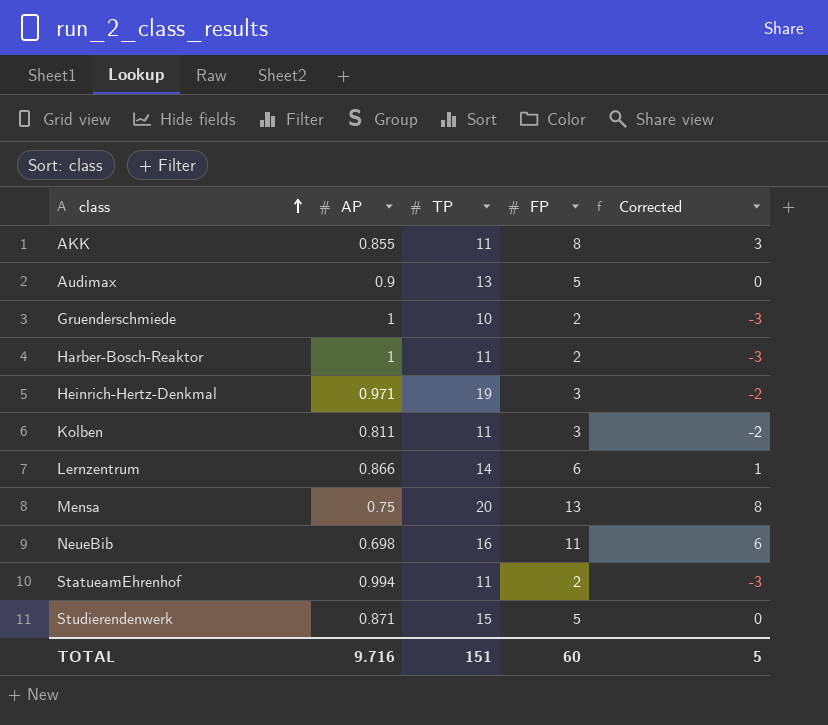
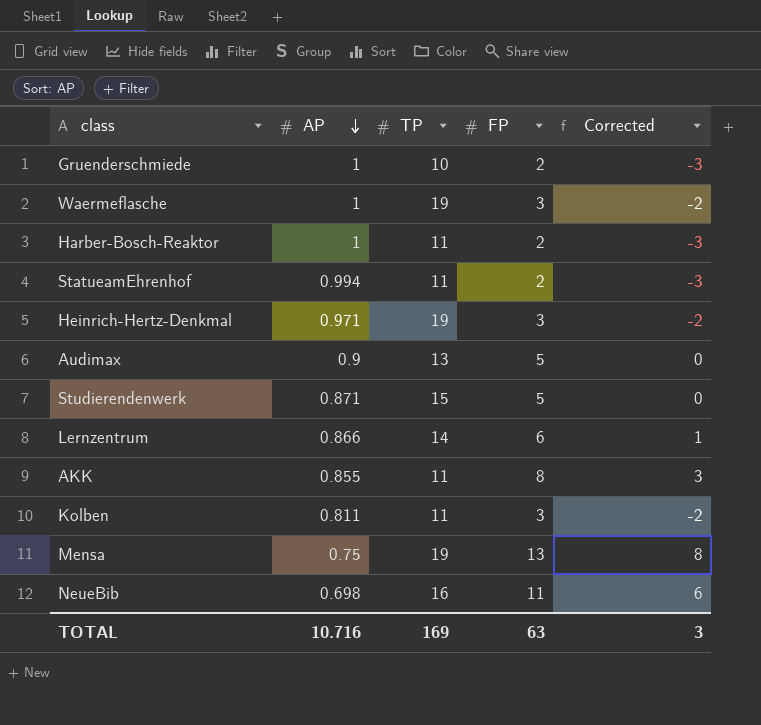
row order: class ascending -> AP descending
row Waermeflasche: none -> 1 | 19 | 3 | -2
Mensa | TP: 20 -> 19
TOTAL | AP: 9.716 -> 10.716
TOTAL | TP: 151 -> 169
TOTAL | FP: 60 -> 63
TOTAL | Corrected: 5 -> 3

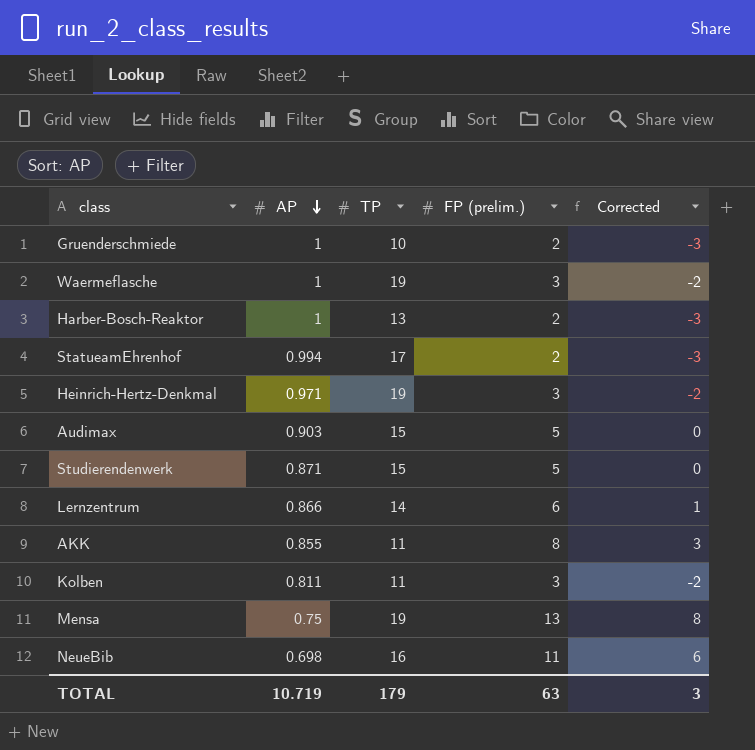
column name: FP -> FP (prelim.)
Harber-Bosch-Reaktor | TP: 11 -> 13
StatueamEhrenhof | TP: 11 -> 17
Audimax | AP: 0.9 -> 0.903
Audimax | TP: 13 -> 15
TOTAL | AP: 10.716 -> 10.719
TOTAL | TP: 169 -> 179

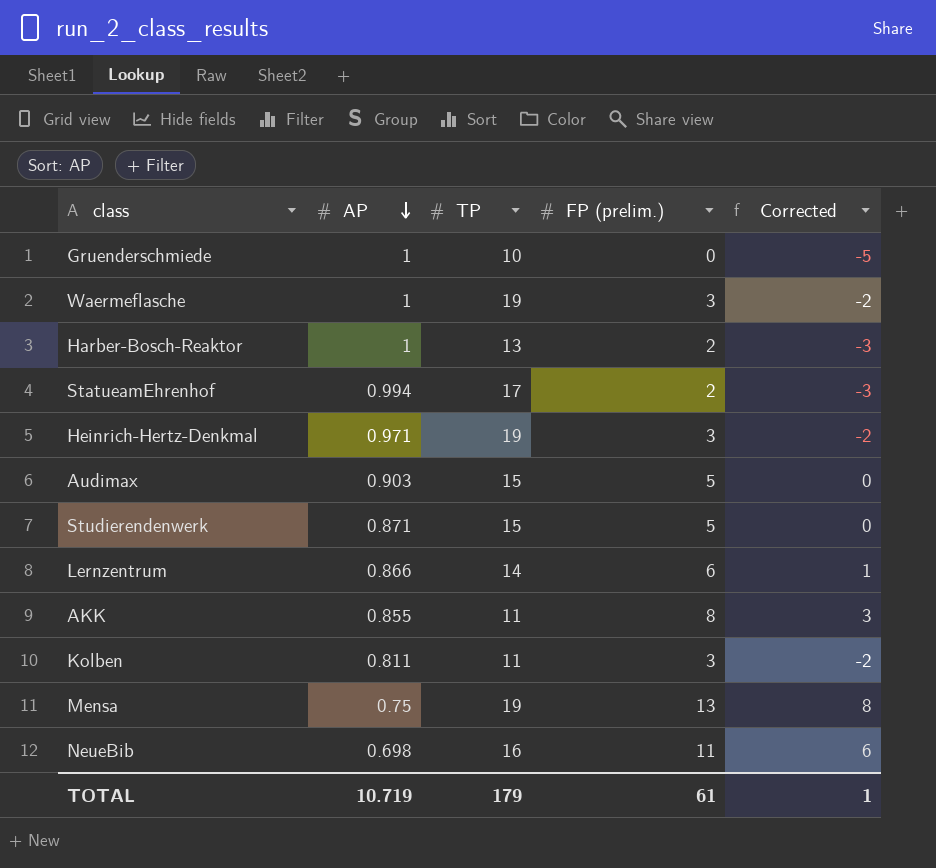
Gruenderschmiede | FP (prelim.): 2 -> 0
Gruenderschmiede | Corrected: -3 -> -5
TOTAL | FP (prelim.): 63 -> 61
TOTAL | Corrected: 3 -> 1

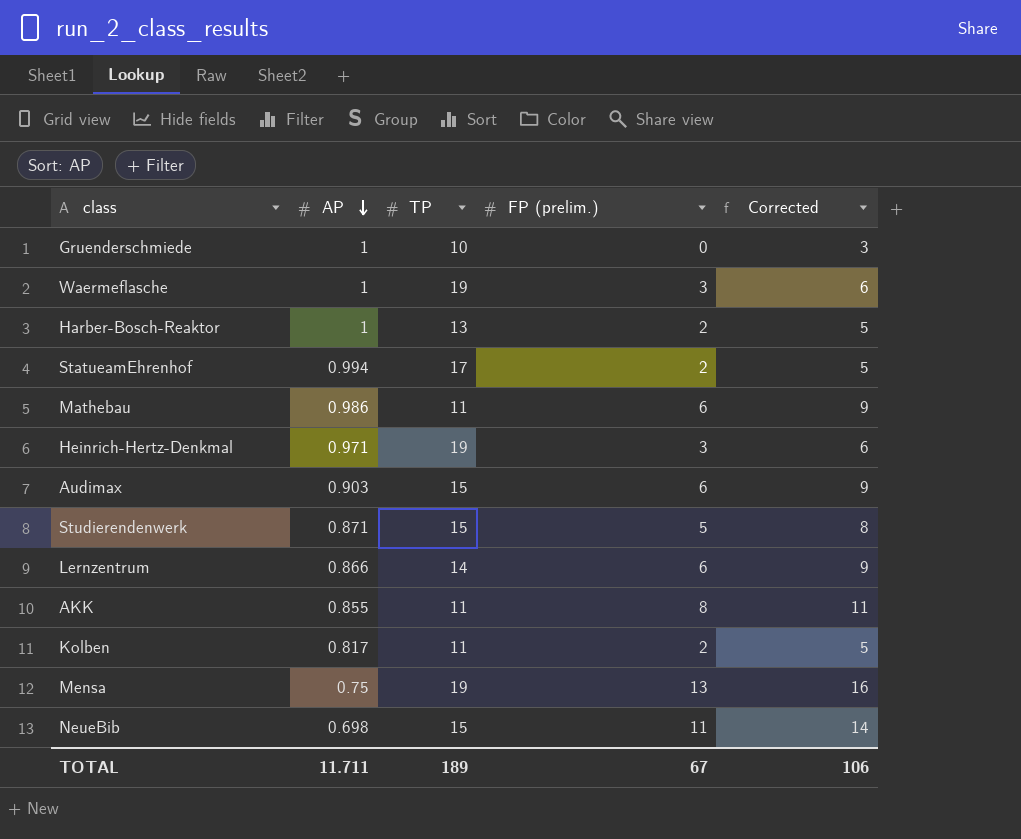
column Corrected | formula: [FP (prelim.)] - 5 -> [FP (prelim.)] + 3
row Mathebau: none -> 0.986 | 11 | 6 | 9
Audimax | FP (prelim.): 5 -> 6
Kolben | AP: 0.811 -> 0.817
Kolben | FP (prelim.): 3 -> 2
NeueBib | TP: 16 -> 15
TOTAL | AP: 10.719 -> 11.711
TOTAL | TP: 179 -> 189
TOTAL | FP (prelim.): 61 -> 67
TOTAL | Corrected: 1 -> 106

